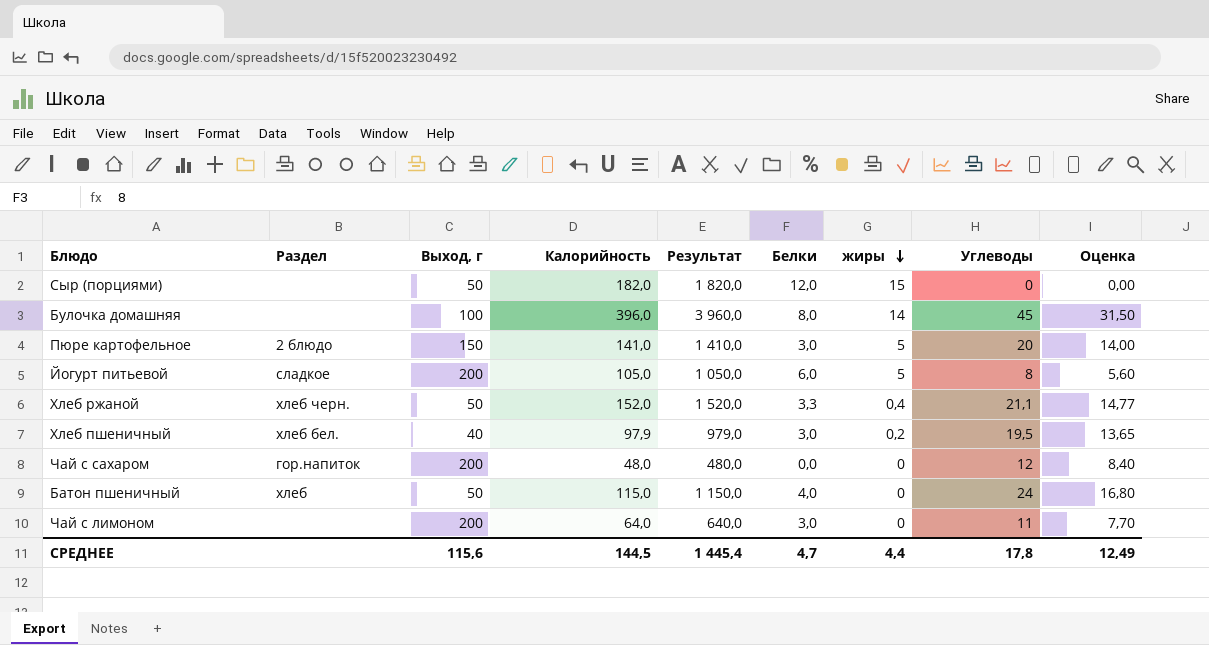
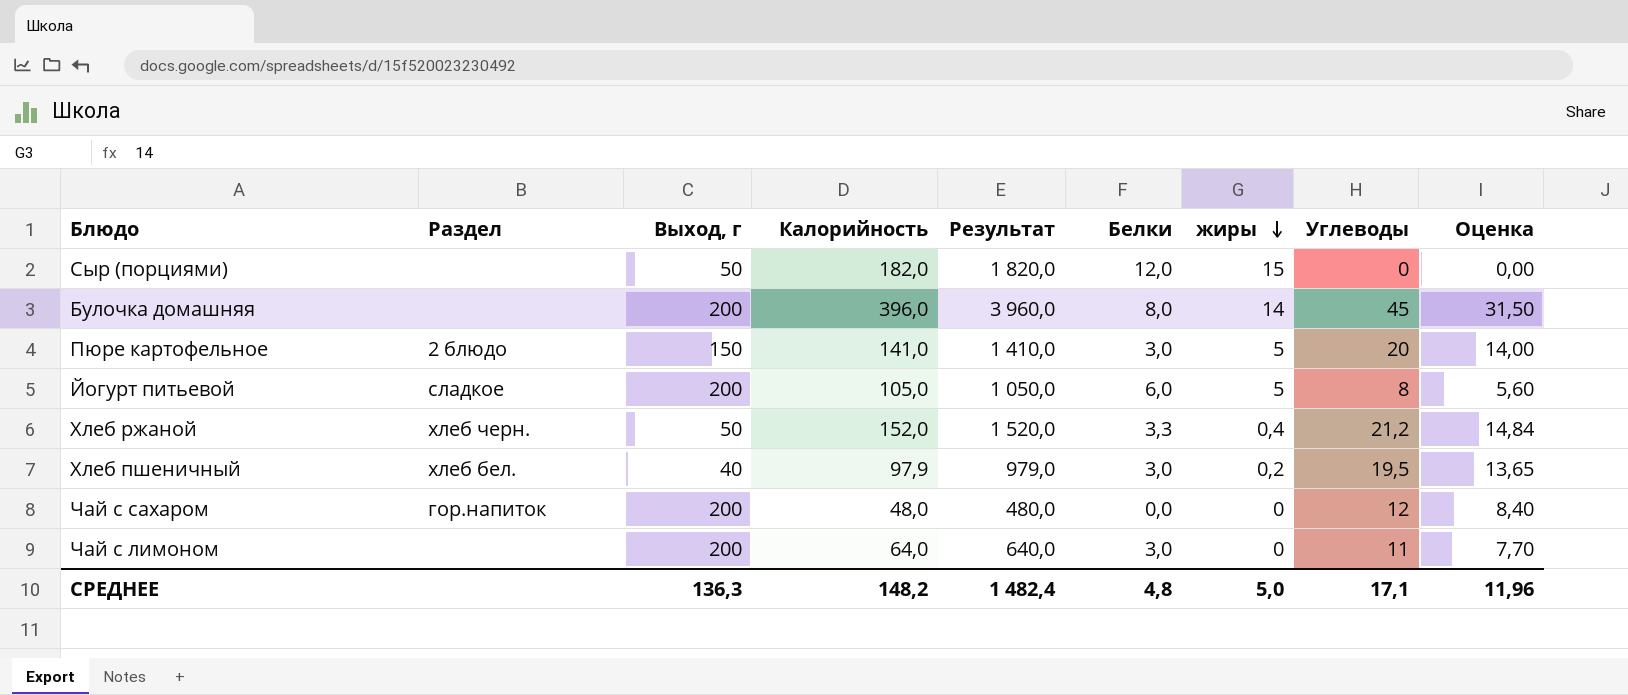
row Батон пшеничный: хлеб | 50 | 115,0 | 1 150,0 | 4,0 | 0 | 24 | 16,80 -> none
Булочка домашняя | Выход, г: 100 -> 200
Хлеб ржаной | Углеводы: 21,1 -> 21,2
Хлеб ржаной | Оценка: 14,77 -> 14,84
СРЕДНЕЕ | Выход, г: 115,6 -> 136,3
СРЕДНЕЕ | Калорийность: 144,5 -> 148,2
СРЕДНЕЕ | Результат: 1 445,4 -> 1 482,4
СРЕДНЕЕ | Белки: 4,7 -> 4,8
СРЕДНЕЕ | жиры: 4,4 -> 5,0
СРЕДНЕЕ | Углеводы: 17,8 -> 17,1
СРЕДНЕЕ | Оценка: 12,49 -> 11,96

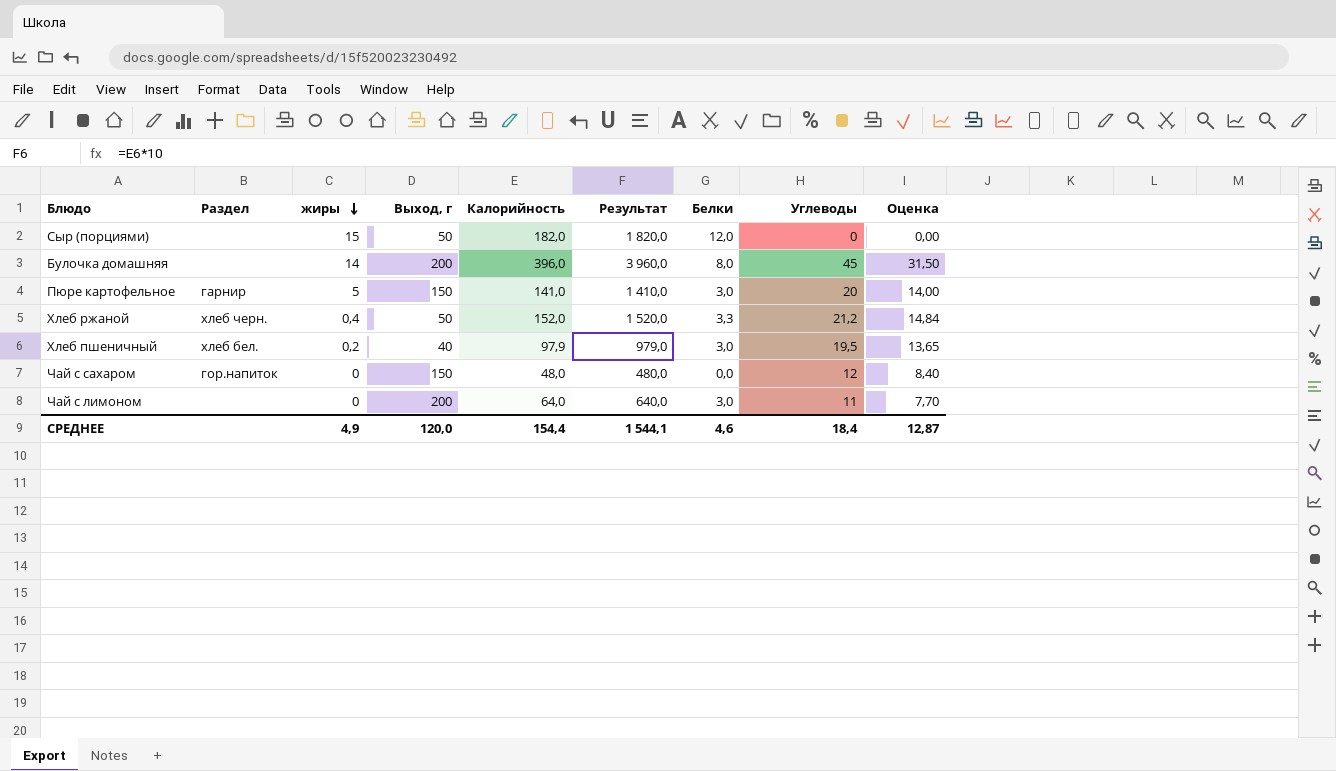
column жиры | position: 7 -> 3
row Йогурт питьевой: сладкое | 200 | 105,0 | 1 050,0 | 6,0 | 5 | 8 | 5,60 -> none
Пюре картофельное | Раздел: 2 блюдо -> гарнир
Чай с сахаром | Выход, г: 200 -> 150
СРЕДНЕЕ | жиры: 5,0 -> 4,9
СРЕДНЕЕ | Выход, г: 136,3 -> 120,0
СРЕДНЕЕ | Калорийность: 148,2 -> 154,4
СРЕДНЕЕ | Результат: 1 482,4 -> 1 544,1
СРЕДНЕЕ | Белки: 4,8 -> 4,6
СРЕДНЕЕ | Углеводы: 17,1 -> 18,4
СРЕДНЕЕ | Оценка: 11,96 -> 12,87

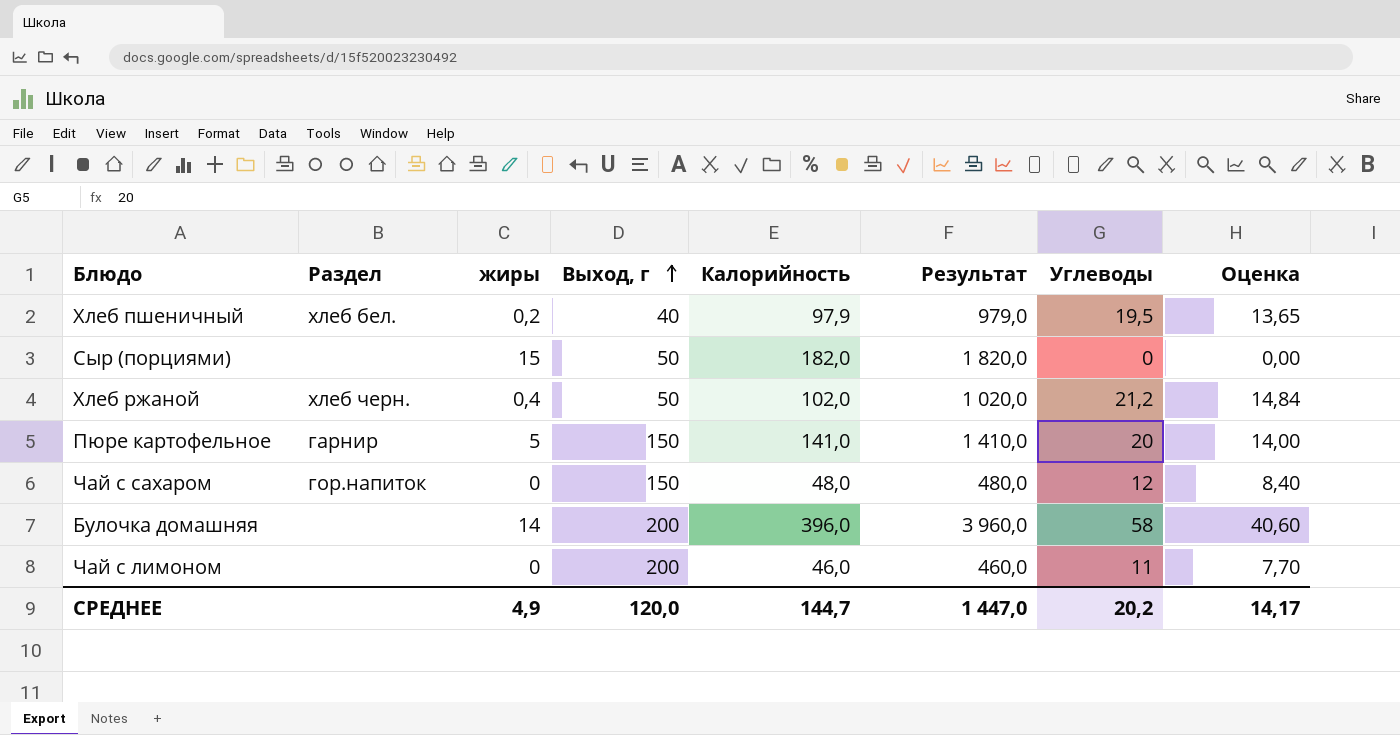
row order: жиры descending -> Выход, г ascending
column Белки | position: 7 -> none
Хлеб ржаной | Калорийность: 152,0 -> 102,0
Хлеб ржаной | Результат: 1 520,0 -> 1 020,0
Булочка домашняя | Углеводы: 45 -> 58
Булочка домашняя | Оценка: 31,50 -> 40,60
Чай с лимоном | Калорийность: 64,0 -> 46,0
Чай с лимоном | Результат: 640,0 -> 460,0
СРЕДНЕЕ | Калорийность: 154,4 -> 144,7
СРЕДНЕЕ | Результат: 1 544,1 -> 1 447,0
СРЕДНЕЕ | Углеводы: 18,4 -> 20,2
СРЕДНЕЕ | Оценка: 12,87 -> 14,17

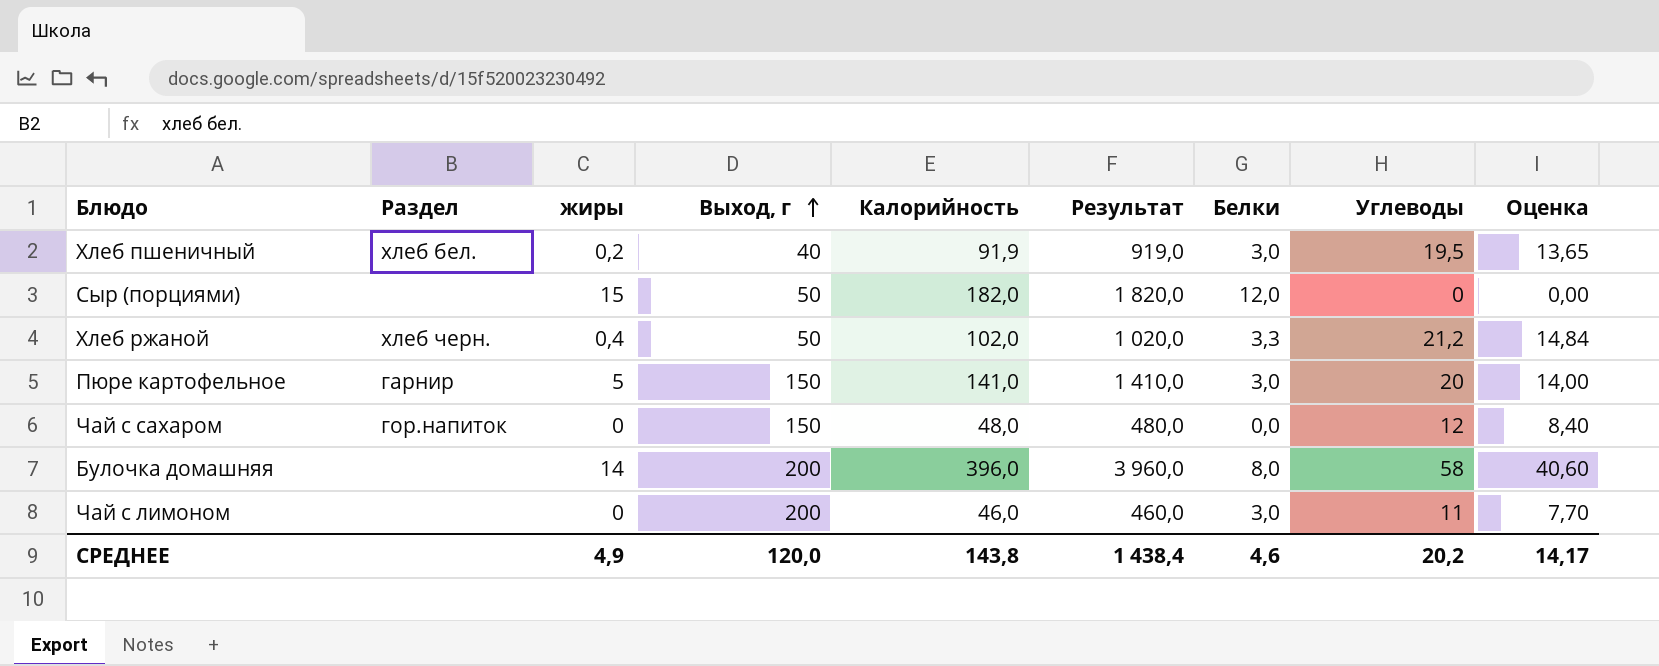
column Белки | position: none -> 7
Хлеб пшеничный | Калорийность: 97,9 -> 91,9
Хлеб пшеничный | Результат: 979,0 -> 919,0
СРЕДНЕЕ | Калорийность: 144,7 -> 143,8
СРЕДНЕЕ | Результат: 1 447,0 -> 1 438,4

